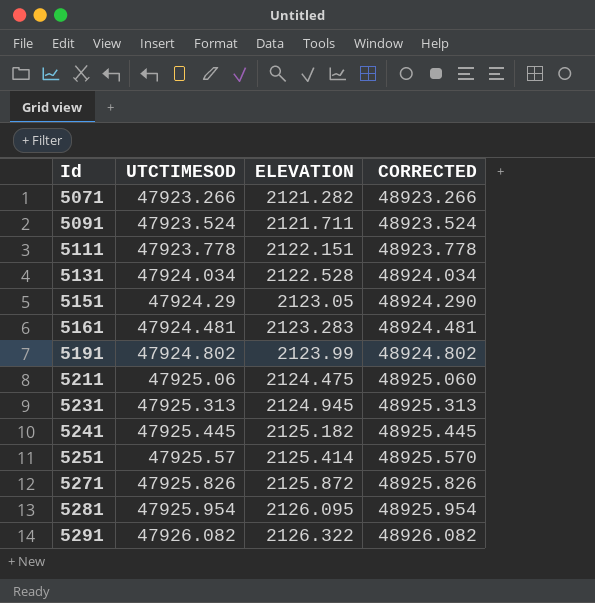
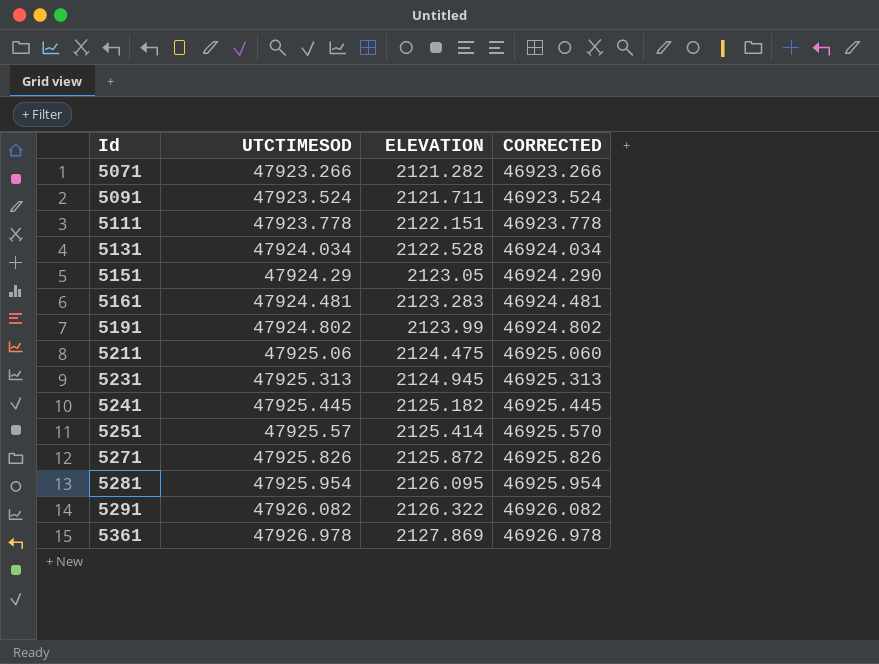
column CORRECTED | formula: [UTCTIMESOD] + 1000 -> [UTCTIMESOD] - 1000
row 5361: none -> 47926.978 | 2127.869 | 46926.978

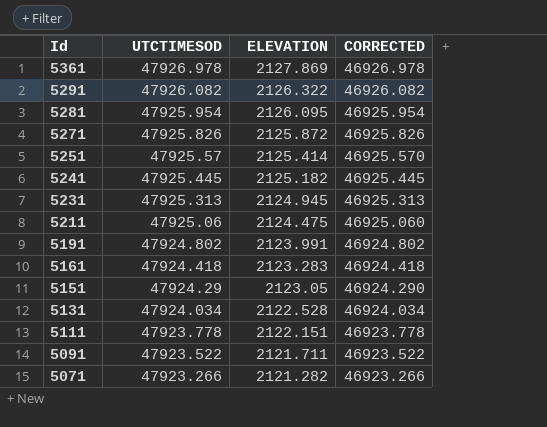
row order: Id ascending -> Id descending
5191 | ELEVATION: 2123.99 -> 2123.991
5161 | UTCTIMESOD: 47924.481 -> 47924.418
5161 | CORRECTED: 46924.481 -> 46924.418
5091 | UTCTIMESOD: 47923.524 -> 47923.522
5091 | CORRECTED: 46923.524 -> 46923.522

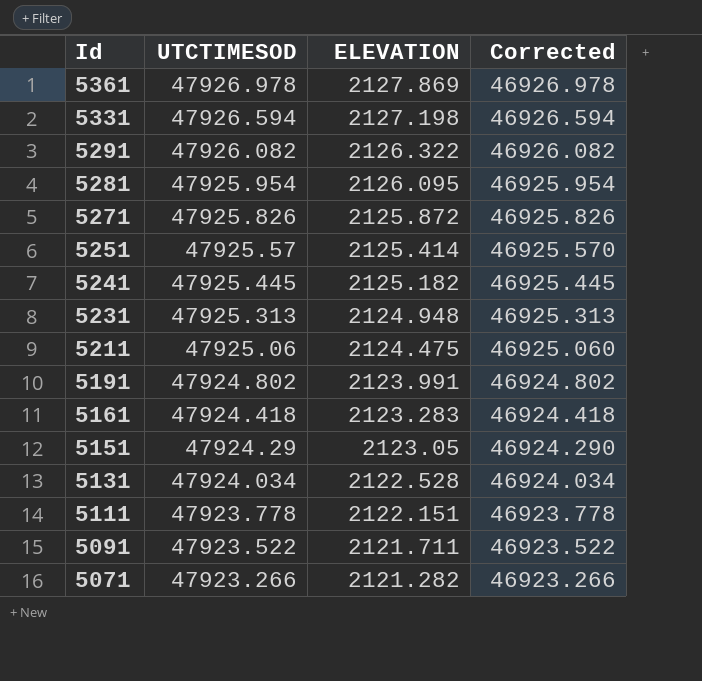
column name: CORRECTED -> Corrected
row 5331: none -> 47926.594 | 2127.198 | 46926.594
5231 | ELEVATION: 2124.945 -> 2124.948

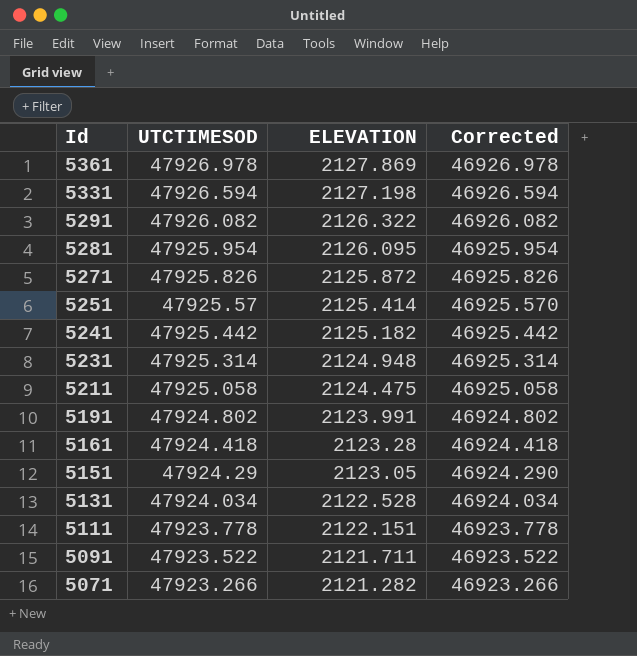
5241 | UTCTIMESOD: 47925.445 -> 47925.442
5241 | Corrected: 46925.445 -> 46925.442
5231 | UTCTIMESOD: 47925.313 -> 47925.314
5231 | Corrected: 46925.313 -> 46925.314
5211 | UTCTIMESOD: 47925.06 -> 47925.058
5211 | Corrected: 46925.060 -> 46925.058
5161 | ELEVATION: 2123.283 -> 2123.28

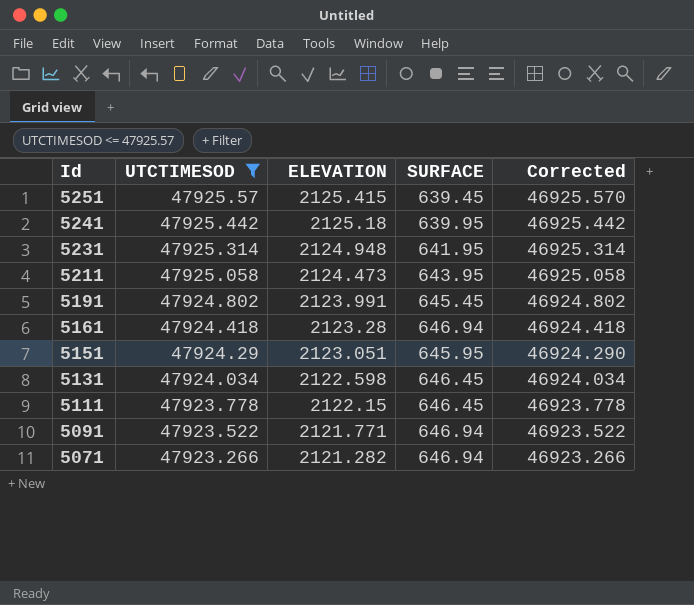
filter: none -> UTCTIMESOD <= 47925.57
column SURFACE | position: none -> 4
5251 | ELEVATION: 2125.414 -> 2125.415
5241 | ELEVATION: 2125.182 -> 2125.18
5211 | ELEVATION: 2124.475 -> 2124.473
5151 | ELEVATION: 2123.05 -> 2123.051
5131 | ELEVATION: 2122.528 -> 2122.598
5111 | ELEVATION: 2122.151 -> 2122.15
5091 | ELEVATION: 2121.711 -> 2121.771

